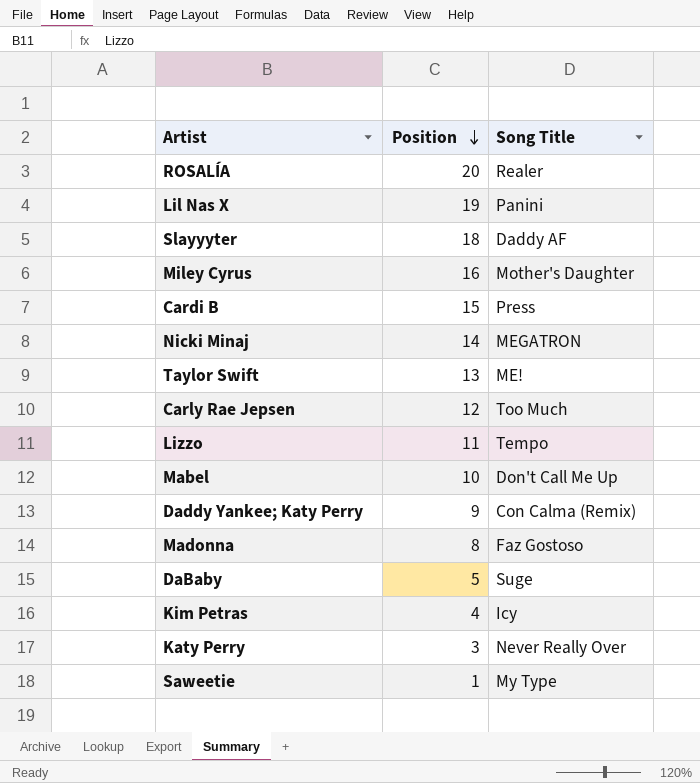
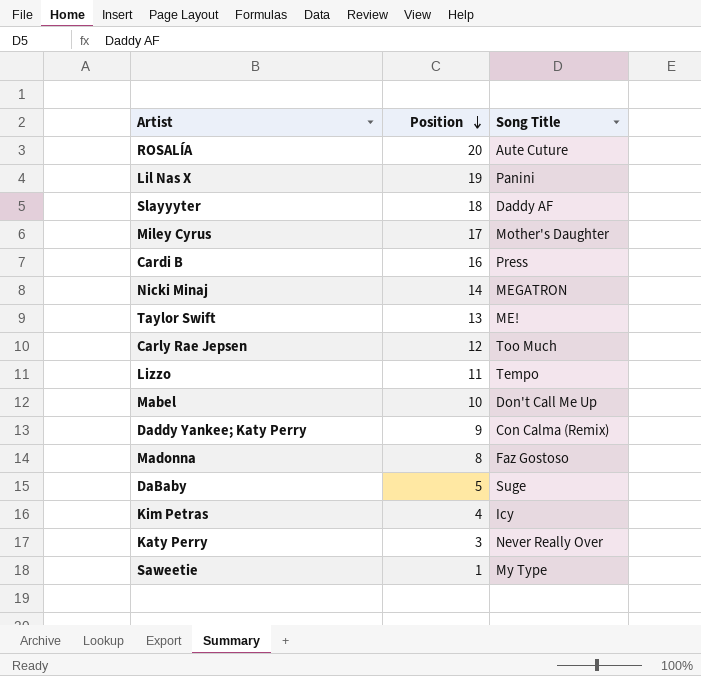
ROSALÍA | Song Title: Realer -> Aute Cuture
Miley Cyrus | Position: 16 -> 17
Cardi B | Position: 15 -> 16

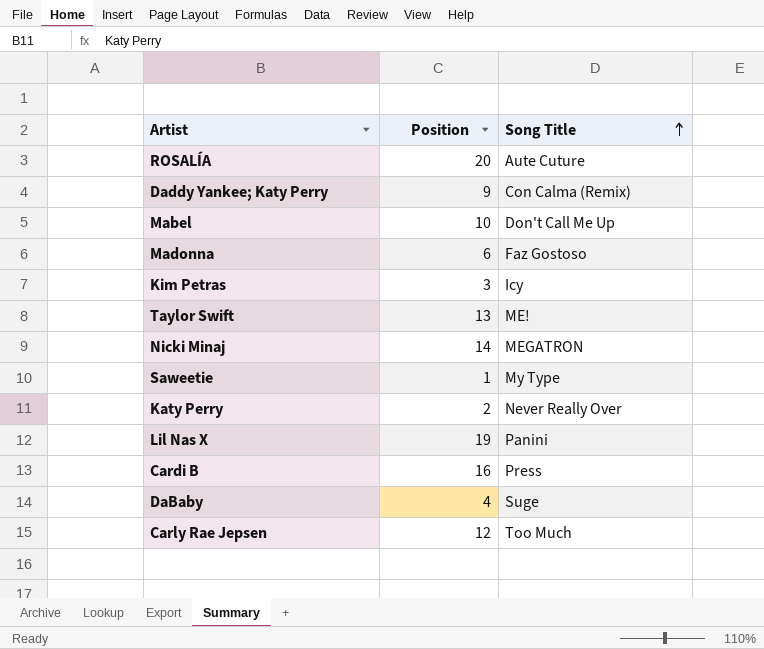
row order: Position descending -> Song Title ascending
row Slayyyter: 18 | Daddy AF -> none
row Miley Cyrus: 17 | Mother's Daughter -> none
row Lizzo: 11 | Tempo -> none
Madonna | Position: 8 -> 6
Kim Petras | Position: 4 -> 3
Katy Perry | Position: 3 -> 2
DaBaby | Position: 5 -> 4

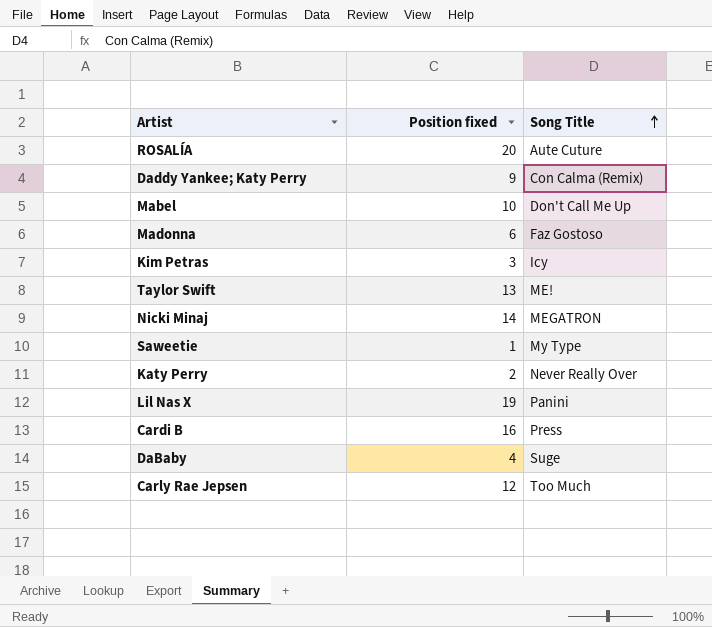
column name: Position -> Position fixed

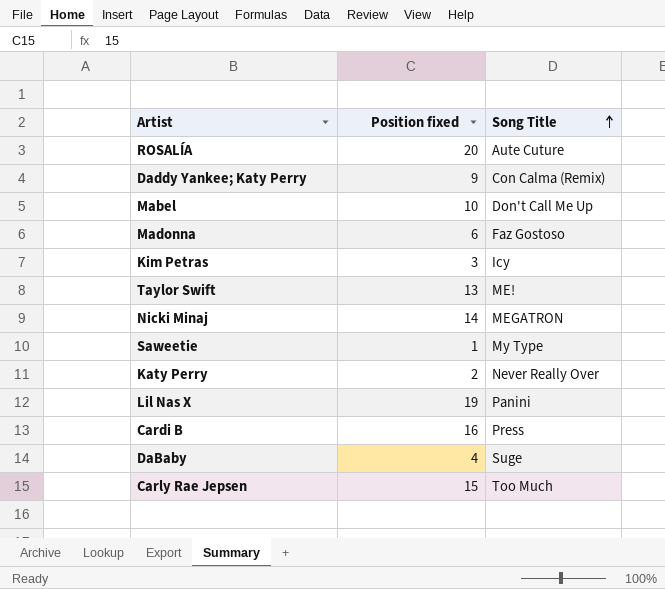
Carly Rae Jepsen | Position fixed: 12 -> 15

